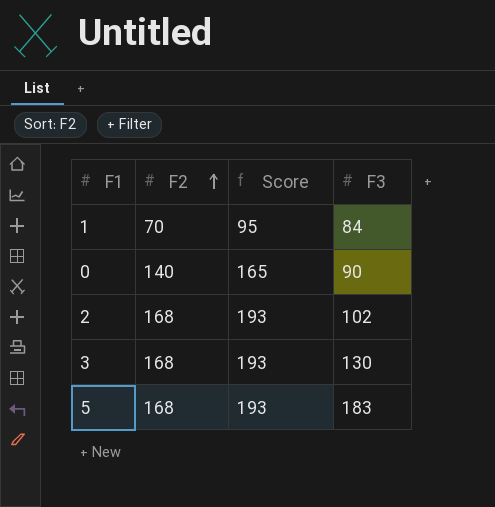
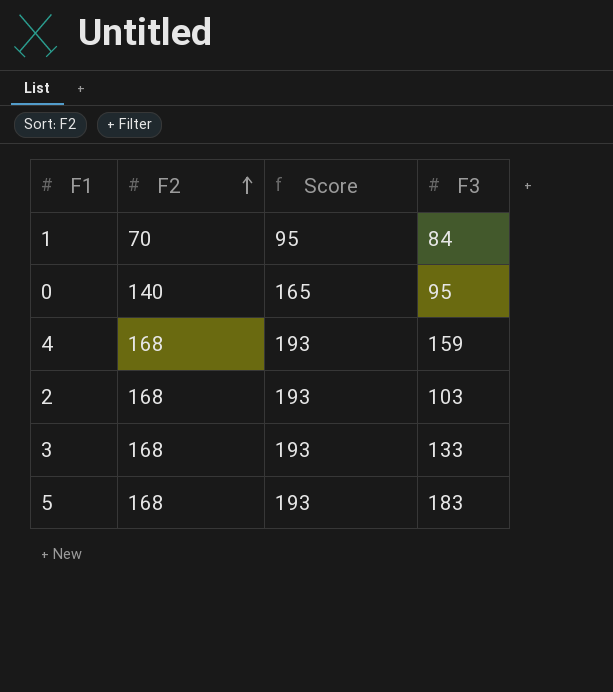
0 | F3: 90 -> 95
row 4: none -> 168 | 193 | 159
2 | F3: 102 -> 103
3 | F3: 130 -> 133

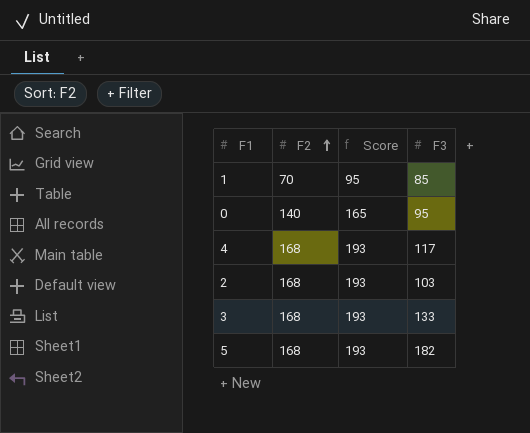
1 | F3: 84 -> 85
4 | F3: 159 -> 117
5 | F3: 183 -> 182

